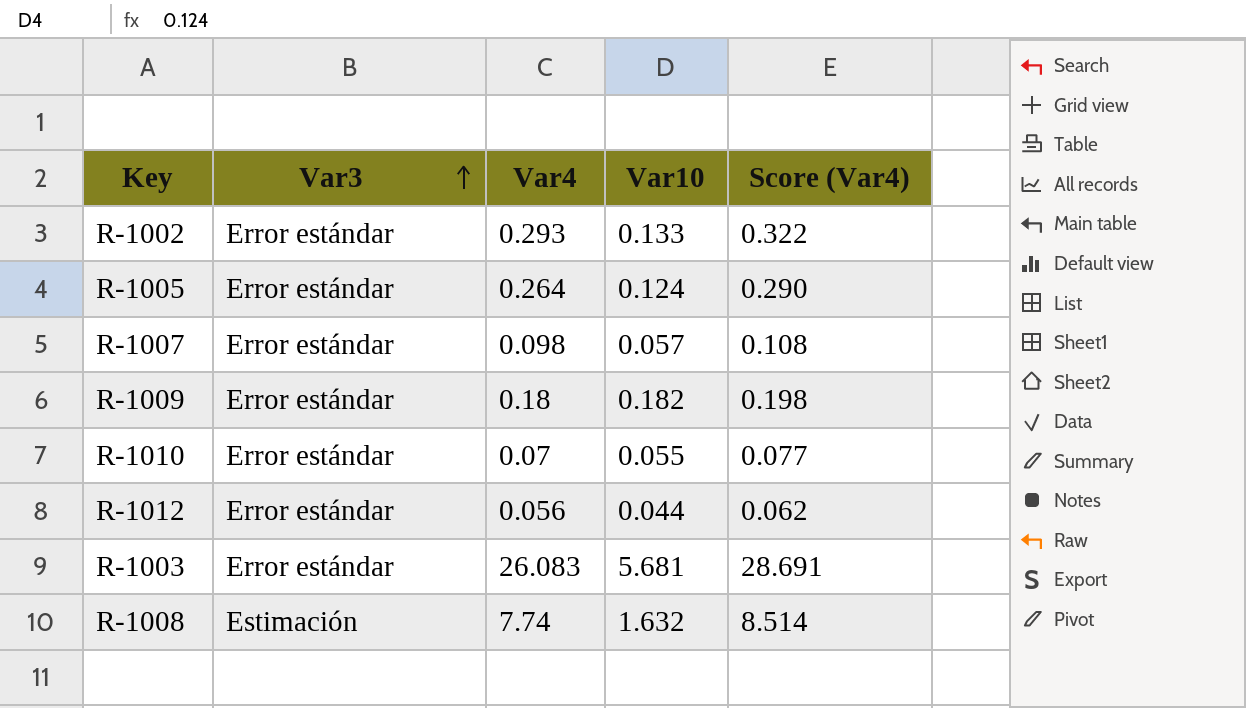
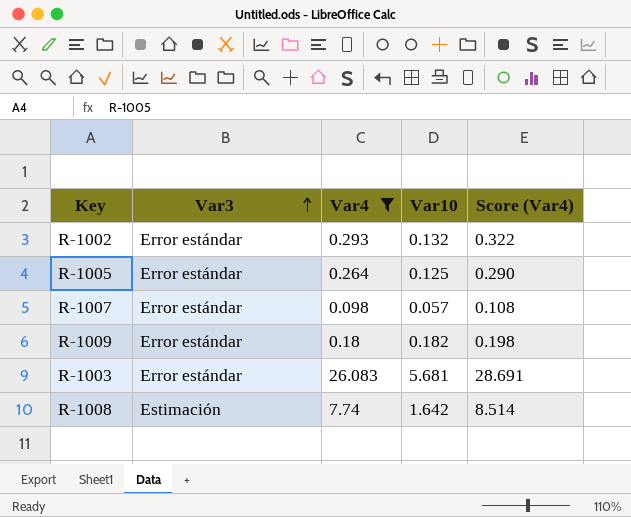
filter: none -> Var4 >= 0.098
R-1002 | Var10: 0.133 -> 0.132
R-1005 | Var10: 0.124 -> 0.125
R-1008 | Var10: 1.632 -> 1.642

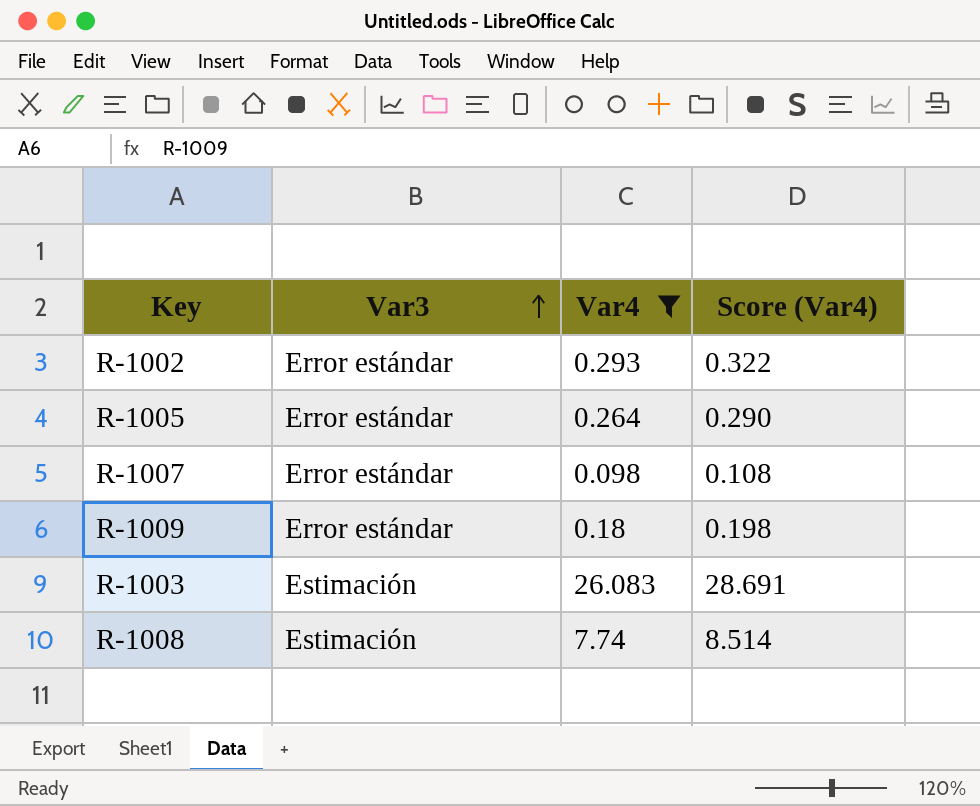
column Var10 | position: 4 -> none
R-1003 | Var3: Error estándar -> Estimación

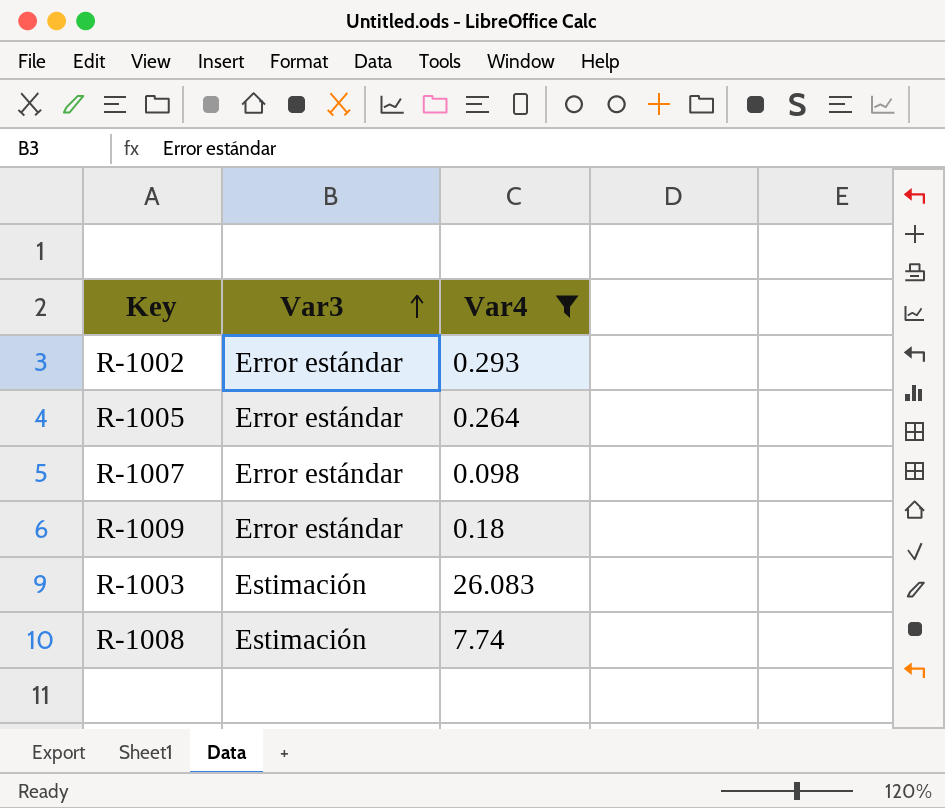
column Score (Var4) | formula: [Var4] * 1.1 -> none

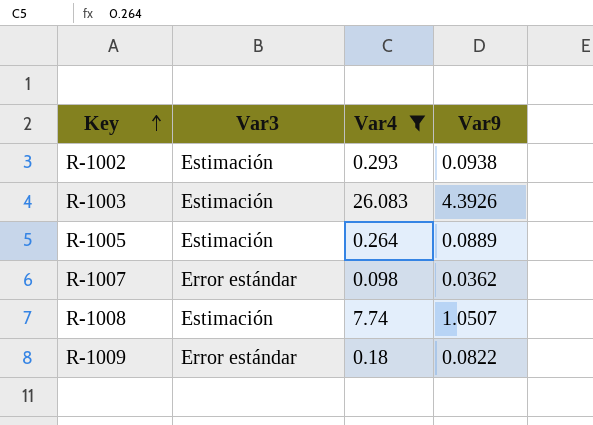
row order: Var3 ascending -> Key ascending
column Var9 | position: none -> 4
R-1002 | Var3: Error estándar -> Estimación
R-1005 | Var3: Error estándar -> Estimación

